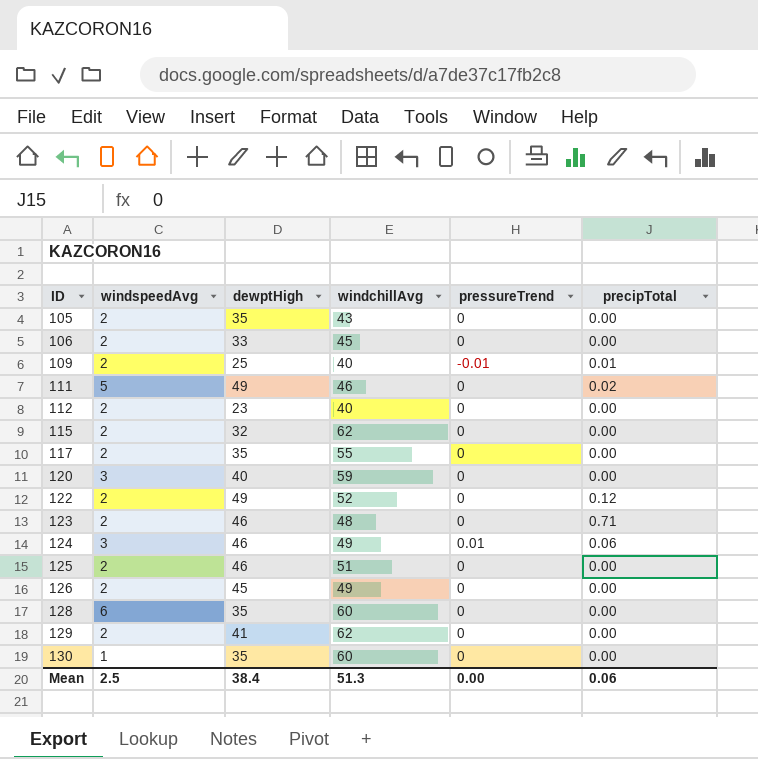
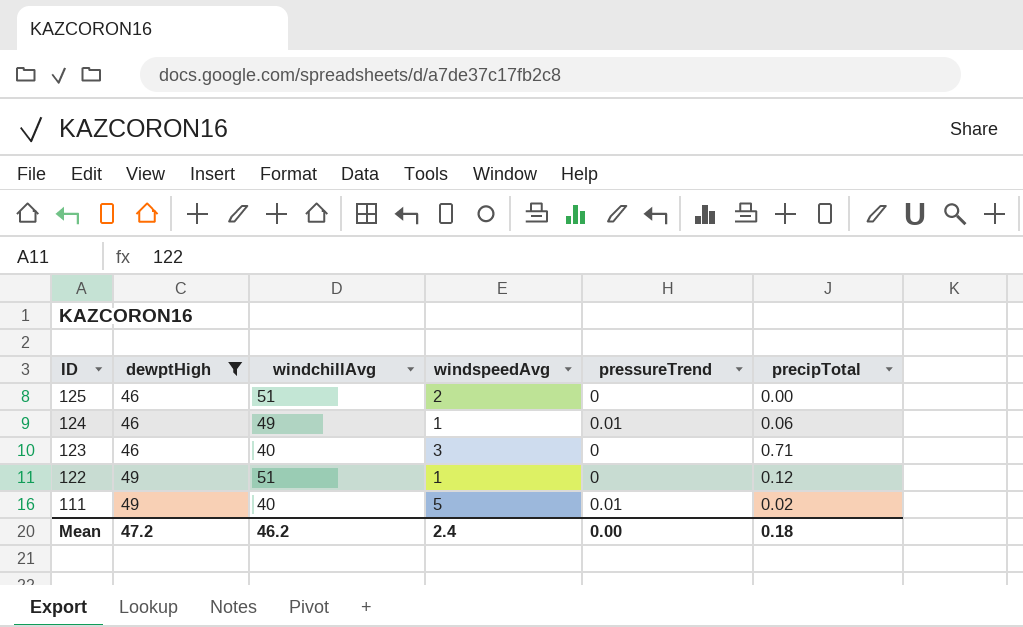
filter: none -> dewptHigh >= 46
row order: ID ascending -> ID descending
column windspeedAvg | position: 2 -> 4
124 | windspeedAvg: 3 -> 1
123 | windchillAvg: 48 -> 40
123 | windspeedAvg: 2 -> 3
122 | windchillAvg: 52 -> 51
122 | windspeedAvg: 2 -> 1
111 | windchillAvg: 46 -> 40
111 | pressureTrend: 0 -> 0.01
Mean | dewptHigh: 38.4 -> 47.2
Mean | windchillAvg: 51.3 -> 46.2
Mean | windspeedAvg: 2.5 -> 2.4
Mean | precipTotal: 0.06 -> 0.18

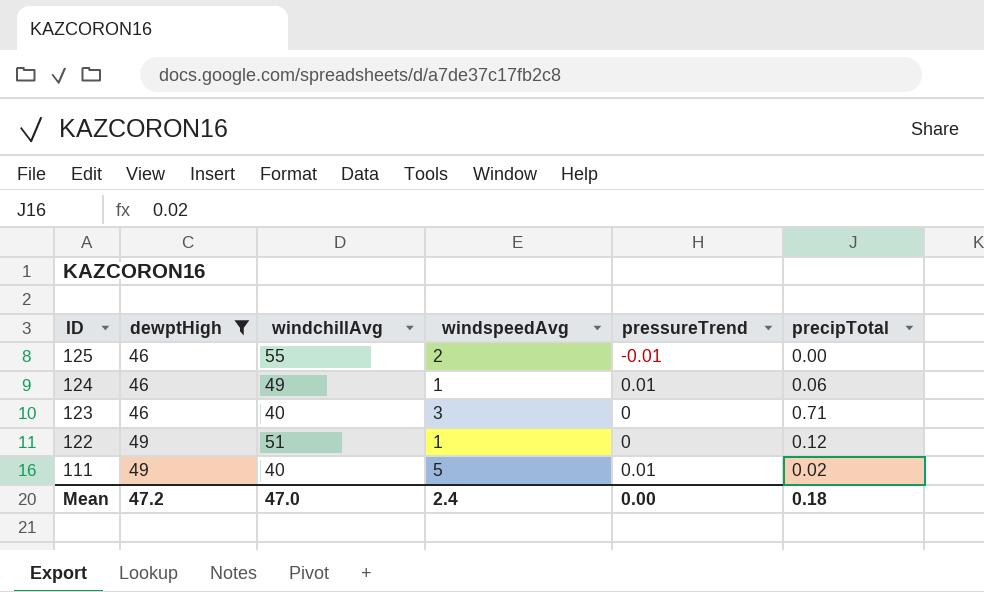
125 | windchillAvg: 51 -> 55
125 | pressureTrend: 0 -> -0.01
Mean | windchillAvg: 46.2 -> 47.0

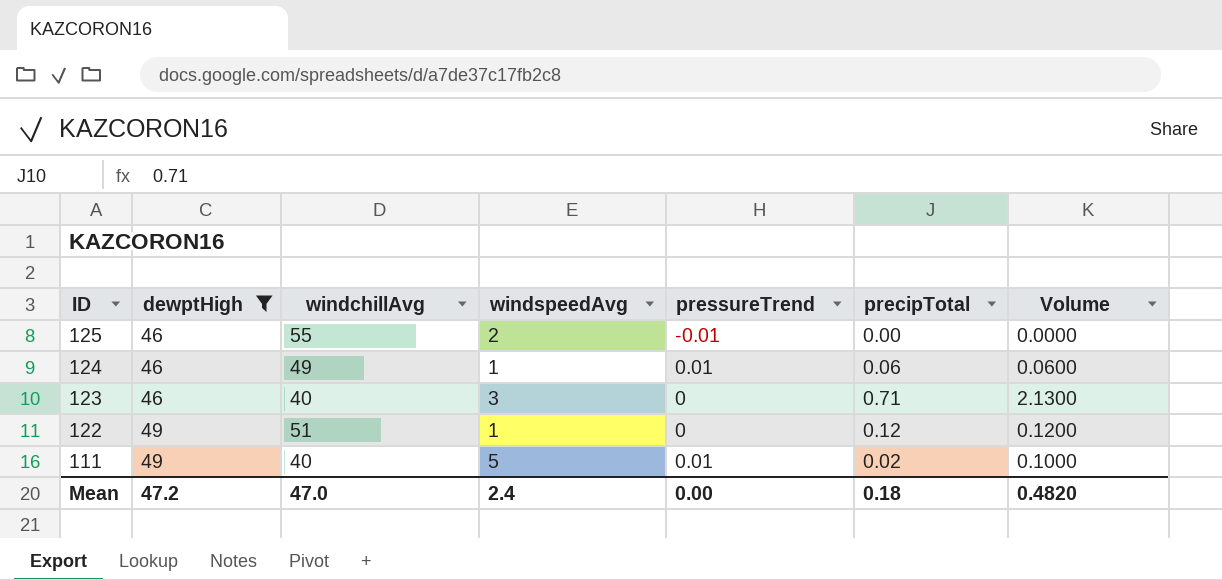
column Volume | formula: none -> [windspeedAvg] * [precipTotal]

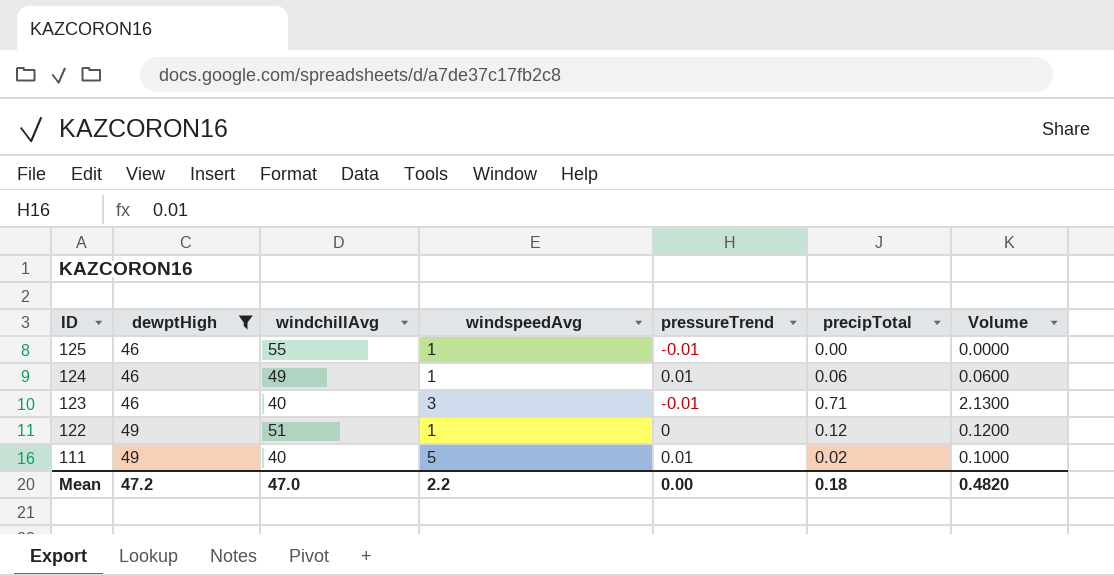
125 | windspeedAvg: 2 -> 1
123 | pressureTrend: 0 -> -0.01
Mean | windspeedAvg: 2.4 -> 2.2

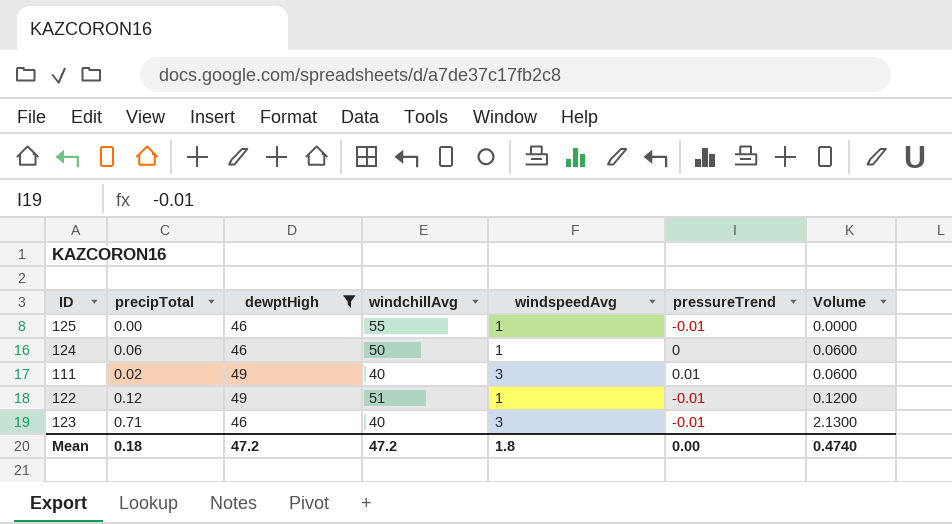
row order: ID descending -> Volume ascending
column precipTotal | position: 6 -> 2
124 | windchillAvg: 49 -> 50
124 | pressureTrend: 0.01 -> 0
111 | windspeedAvg: 5 -> 3
111 | Volume: 0.1000 -> 0.0600
122 | pressureTrend: 0 -> -0.01
Mean | windchillAvg: 47.0 -> 47.2
Mean | windspeedAvg: 2.2 -> 1.8
Mean | Volume: 0.4820 -> 0.4740

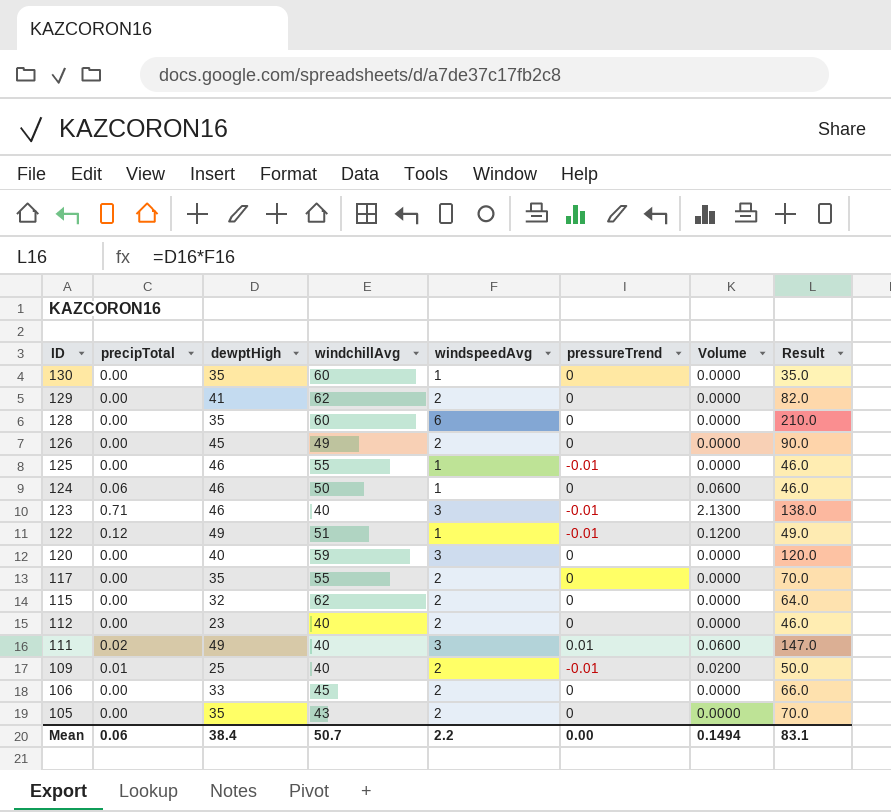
filter: dewptHigh >= 46 -> none
row order: Volume ascending -> ID descending
column Result | formula: none -> [dewptHigh] * [windspeedAvg]
Mean | precipTotal: 0.18 -> 0.06
Mean | dewptHigh: 47.2 -> 38.4
Mean | windchillAvg: 47.2 -> 50.7
Mean | windspeedAvg: 1.8 -> 2.2
Mean | Volume: 0.4740 -> 0.1494

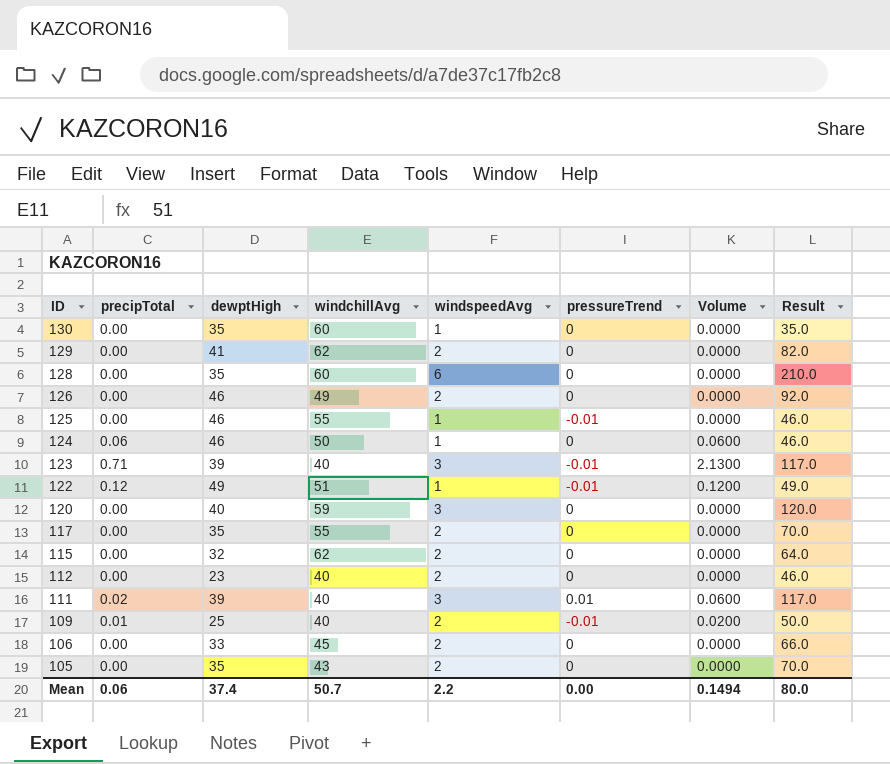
126 | dewptHigh: 45 -> 46
126 | Result: 90.0 -> 92.0
123 | dewptHigh: 46 -> 39
123 | Result: 138.0 -> 117.0
111 | dewptHigh: 49 -> 39
111 | Result: 147.0 -> 117.0
Mean | dewptHigh: 38.4 -> 37.4
Mean | Result: 83.1 -> 80.0

